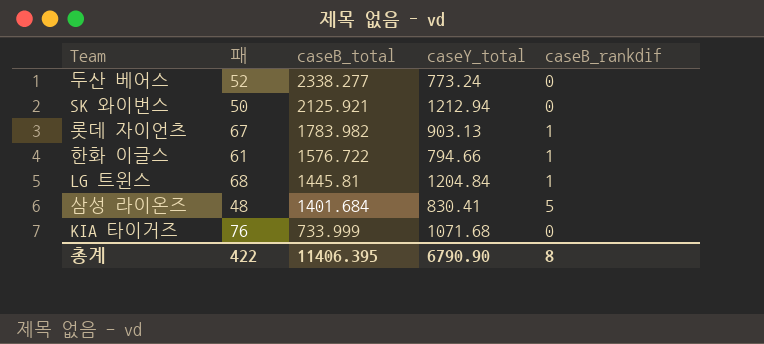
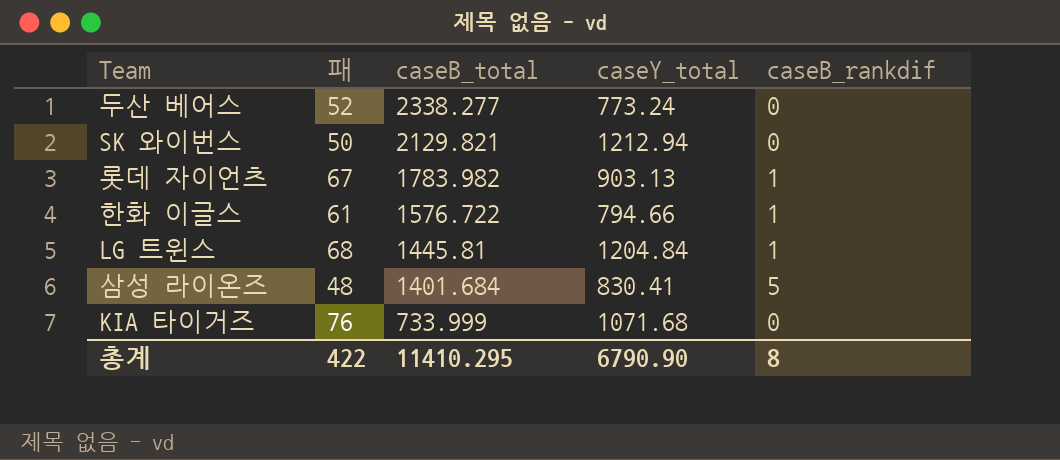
SK 와이번스 | caseB_total: 2125.921 -> 2129.821
총계 | caseB_total: 11406.395 -> 11410.295

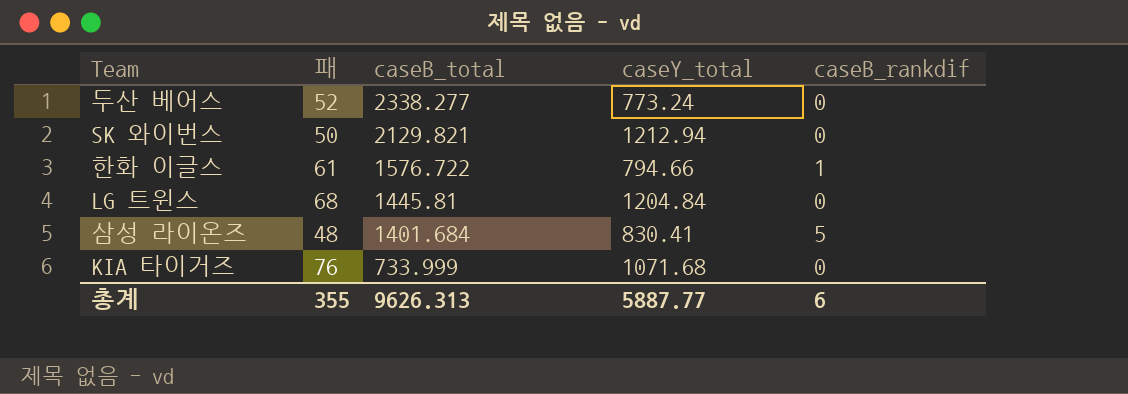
row 롯데 자이언츠: 67 | 1783.982 | 903.13 | 1 -> none
LG 트윈스 | caseB_rankdif: 1 -> 0
총계 | 패: 422 -> 355
총계 | caseB_total: 11410.295 -> 9626.313
총계 | caseY_total: 6790.90 -> 5887.77
총계 | caseB_rankdif: 8 -> 6

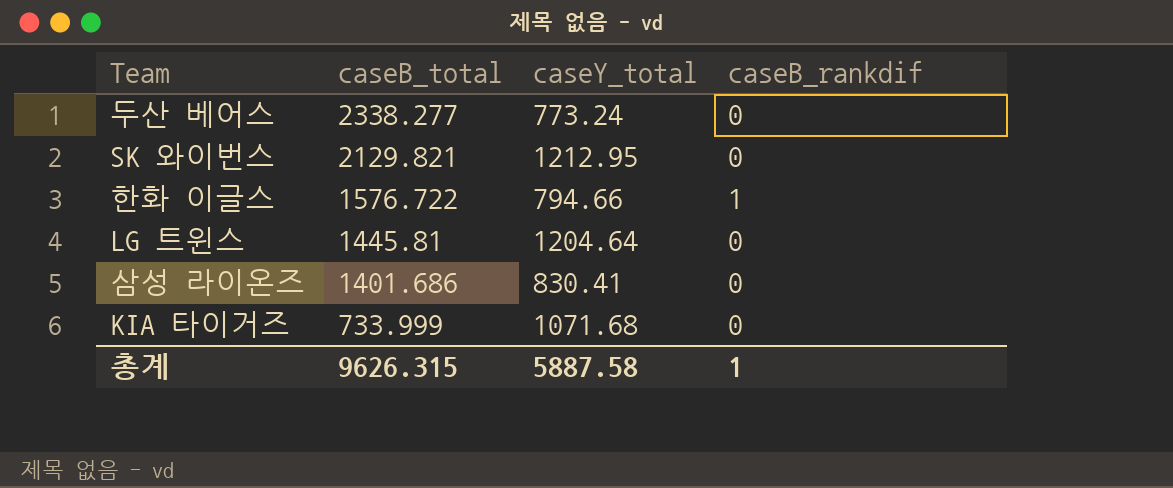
column 패 | position: 2 -> none
SK 와이번스 | caseY_total: 1212.94 -> 1212.95
LG 트윈스 | caseY_total: 1204.84 -> 1204.64
삼성 라이온즈 | caseB_total: 1401.684 -> 1401.686
삼성 라이온즈 | caseB_rankdif: 5 -> 0
총계 | caseB_total: 9626.313 -> 9626.315
총계 | caseY_total: 5887.77 -> 5887.58
총계 | caseB_rankdif: 6 -> 1

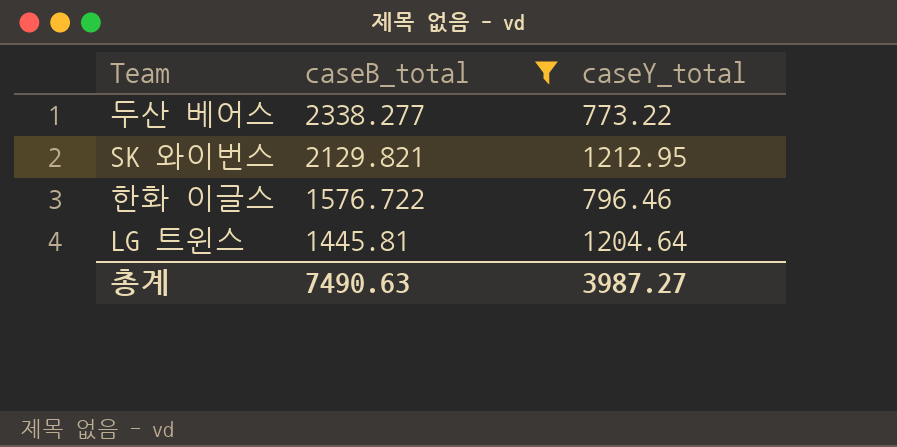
filter: none -> caseB_total >= 1445.81
column caseB_rankdif | position: 4 -> none
두산 베어스 | caseY_total: 773.24 -> 773.22
한화 이글스 | caseY_total: 794.66 -> 796.46
총계 | caseB_total: 9626.315 -> 7490.63
총계 | caseY_total: 5887.58 -> 3987.27

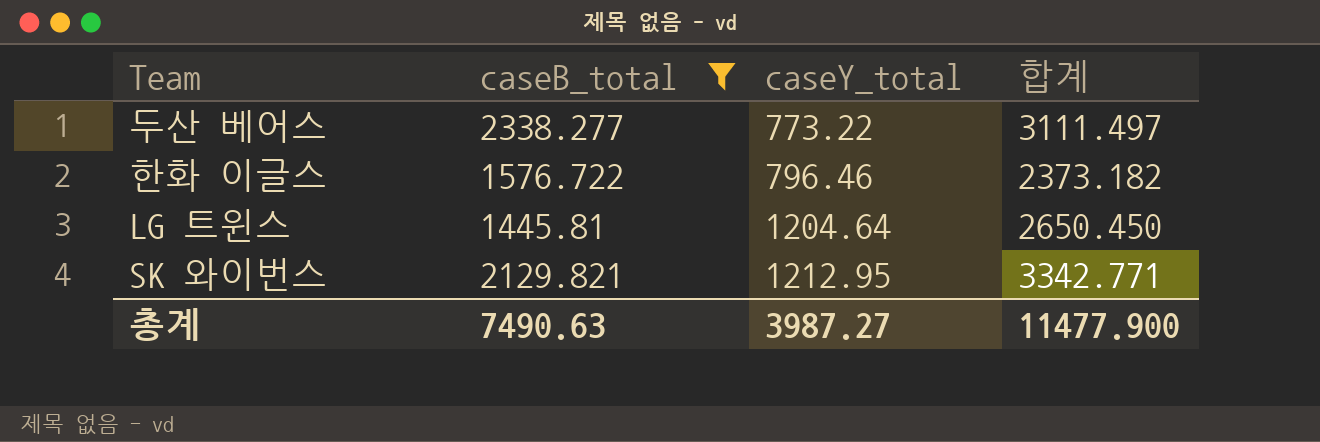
row order: caseB_total descending -> caseY_total ascending
column 합계 | formula: none -> [caseB_total] + [caseY_total]

